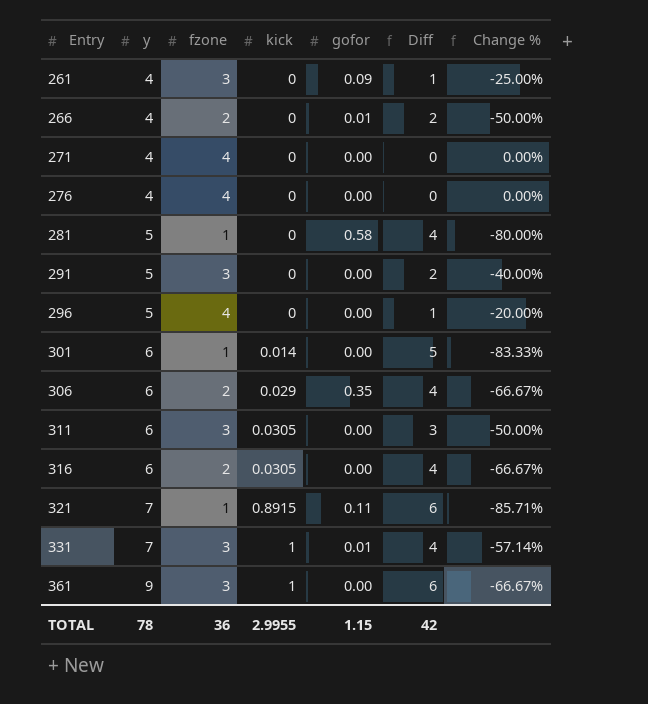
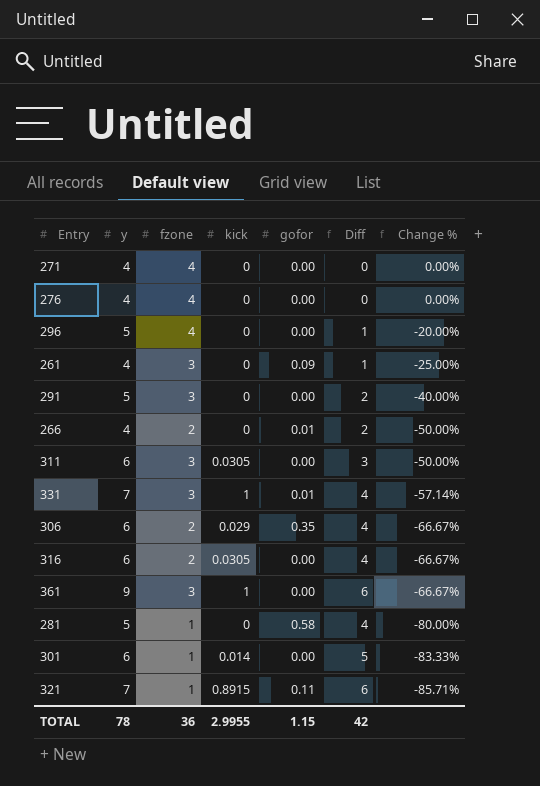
row order: Entry ascending -> Change % descending

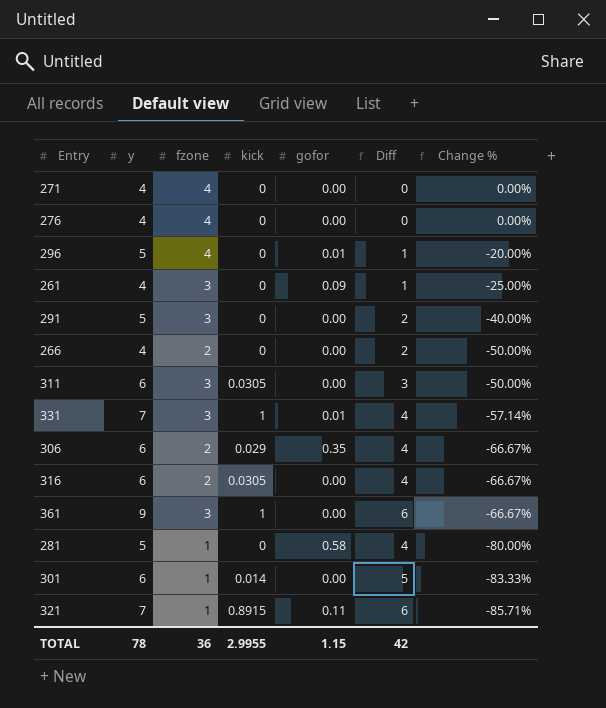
296 | gofor: 0.00 -> 0.01
266 | gofor: 0.01 -> 0.00

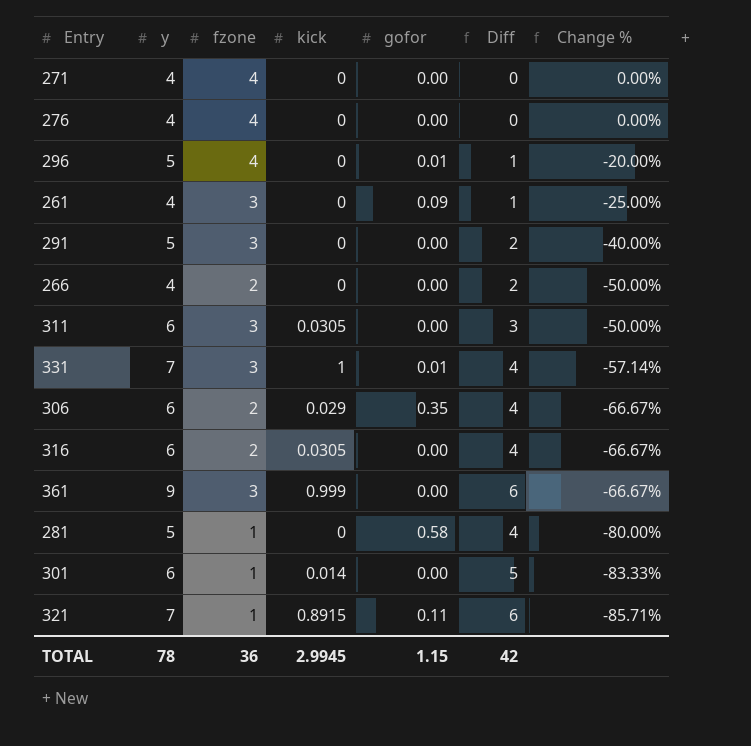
361 | kick: 1 -> 0.999
TOTAL | kick: 2.9955 -> 2.9945

